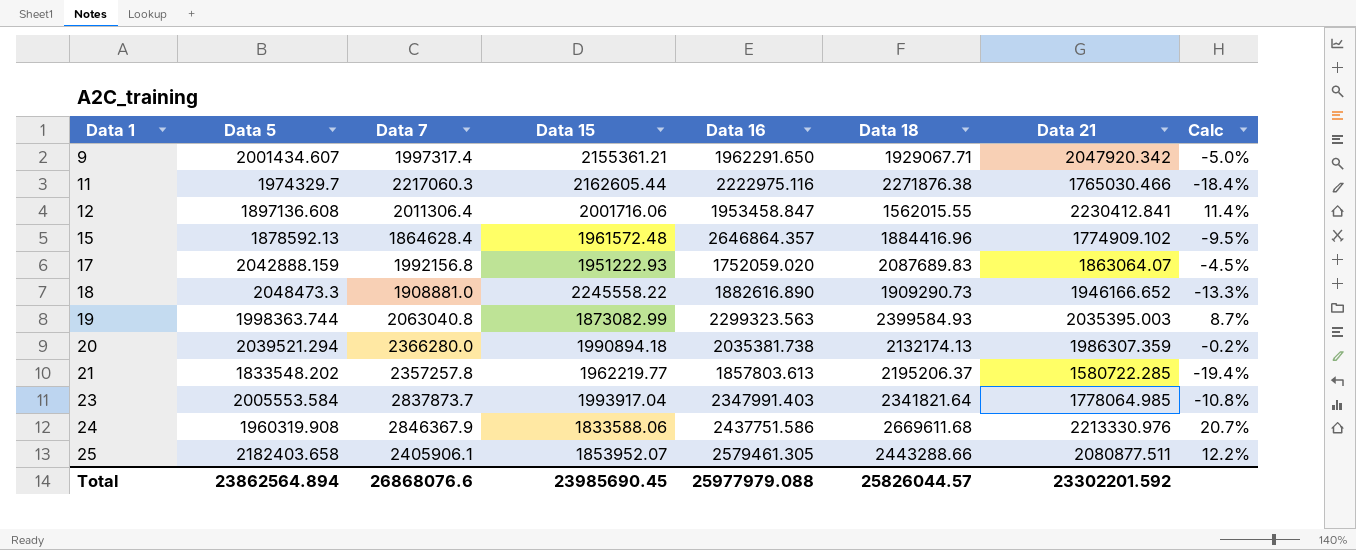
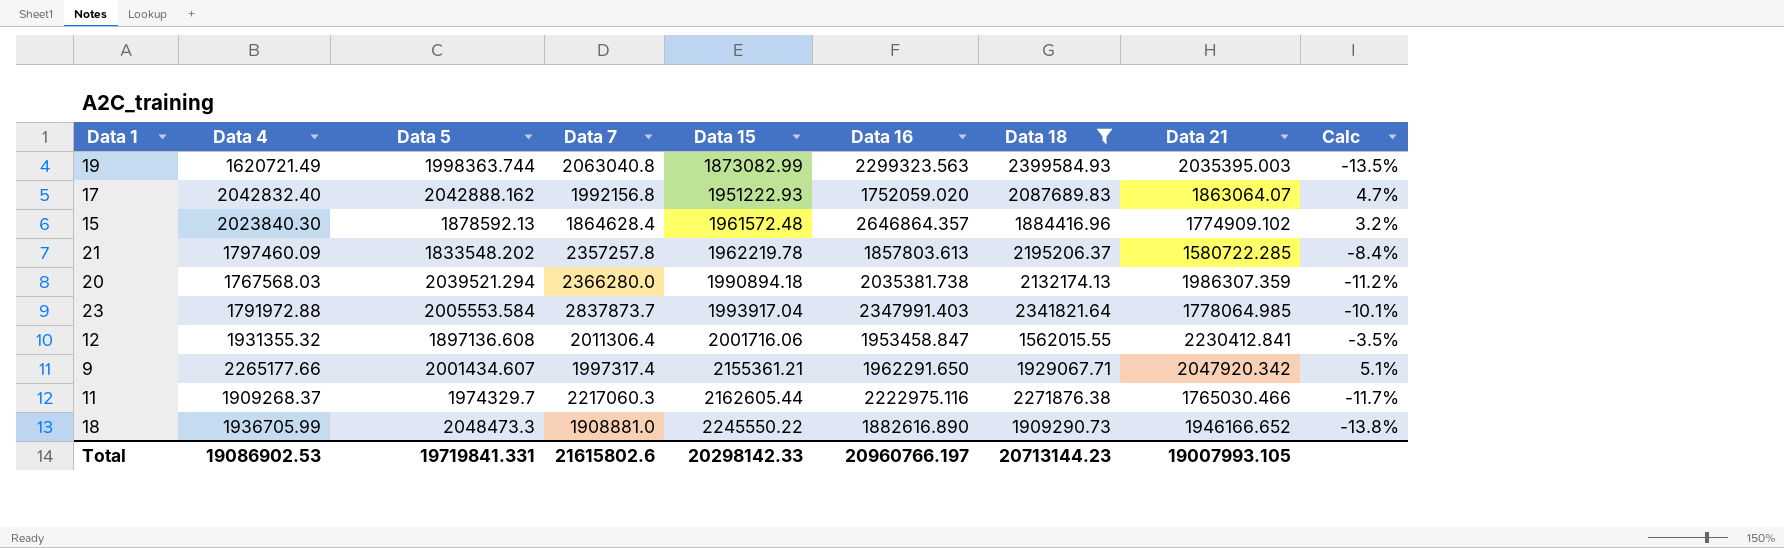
filter: none -> Data 18 <= 2399584.93
row order: Data 1 ascending -> Data 15 ascending
column Data 4 | position: none -> 2
column Calc | formula: ([Data 21] - [Data 15]) / [Data 15] -> ([Data 4] - [Data 15]) / [Data 15]
17 | Data 5: 2042888.159 -> 2042888.162
21 | Data 15: 1962219.77 -> 1962219.78
18 | Data 15: 2245558.22 -> 2245550.22
Total | Data 5: 23862564.894 -> 19719841.331
Total | Data 7: 26868076.6 -> 21615802.6
Total | Data 15: 23985690.45 -> 20298142.33
Total | Data 16: 25977979.088 -> 20960766.197
Total | Data 18: 25826044.57 -> 20713144.23
Total | Data 21: 23302201.592 -> 19007993.105

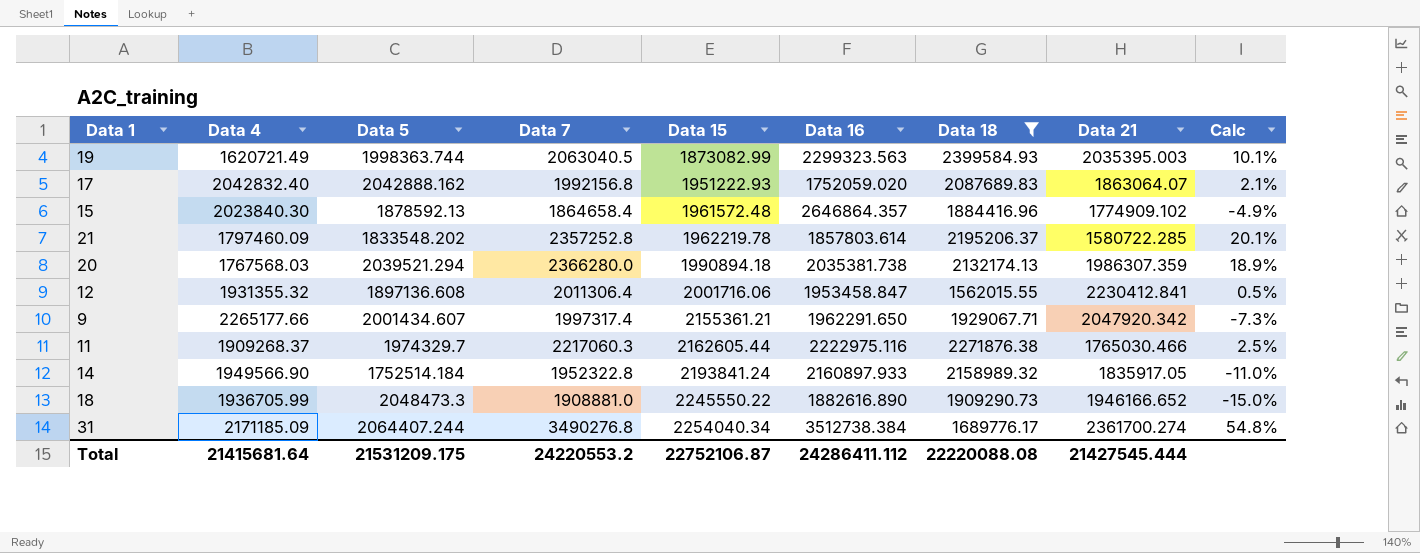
column Calc | formula: ([Data 4] - [Data 15]) / [Data 15] -> ([Data 7] - [Data 15]) / [Data 15]
row 23: 1791972.88 | 2005553.584 | 2837873.7 | 1993917.04 | 2347991.403 | 2341821.64 | 1778064.985 | -10.1% -> none
19 | Data 7: 2063040.8 -> 2063040.5
15 | Data 7: 1864628.4 -> 1864658.4
21 | Data 7: 2357257.8 -> 2357252.8
21 | Data 16: 1857803.613 -> 1857803.614
row 14: none -> 1949566.90 | 1752514.184 | 1952322.8 | 2193841.24 | 2160897.933 | 2158989.32 | 1835917.05 | -11.0%
row 31: none -> 2171185.09 | 2064407.244 | 3490276.8 | 2254040.34 | 3512738.384 | 1689776.17 | 2361700.274 | 54.8%
Total | Data 4: 19086902.53 -> 21415681.64
Total | Data 5: 19719841.331 -> 21531209.175
Total | Data 7: 21615802.6 -> 24220553.2
Total | Data 15: 20298142.33 -> 22752106.87
Total | Data 16: 20960766.197 -> 24286411.112
Total | Data 18: 20713144.23 -> 22220088.08
Total | Data 21: 19007993.105 -> 21427545.444

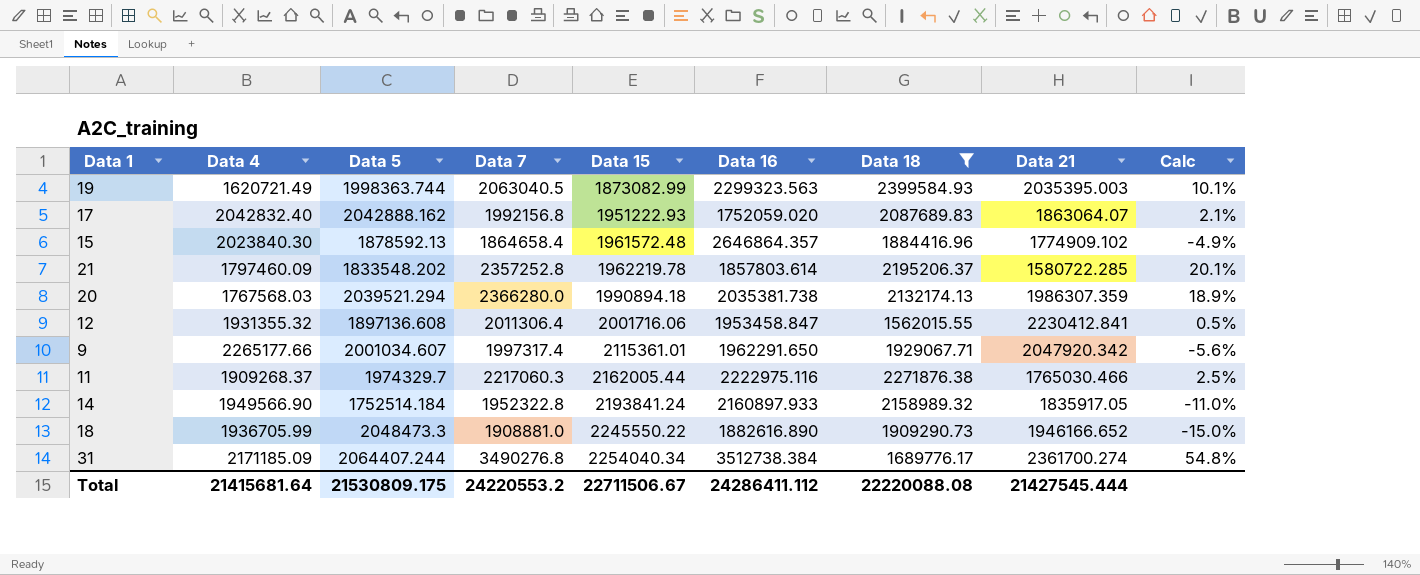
9 | Data 5: 2001434.607 -> 2001034.607
9 | Data 15: 2155361.21 -> 2115361.01
9 | Calc: -7.3% -> -5.6%
11 | Data 15: 2162605.44 -> 2162005.44
Total | Data 5: 21531209.175 -> 21530809.175
Total | Data 15: 22752106.87 -> 22711506.67

